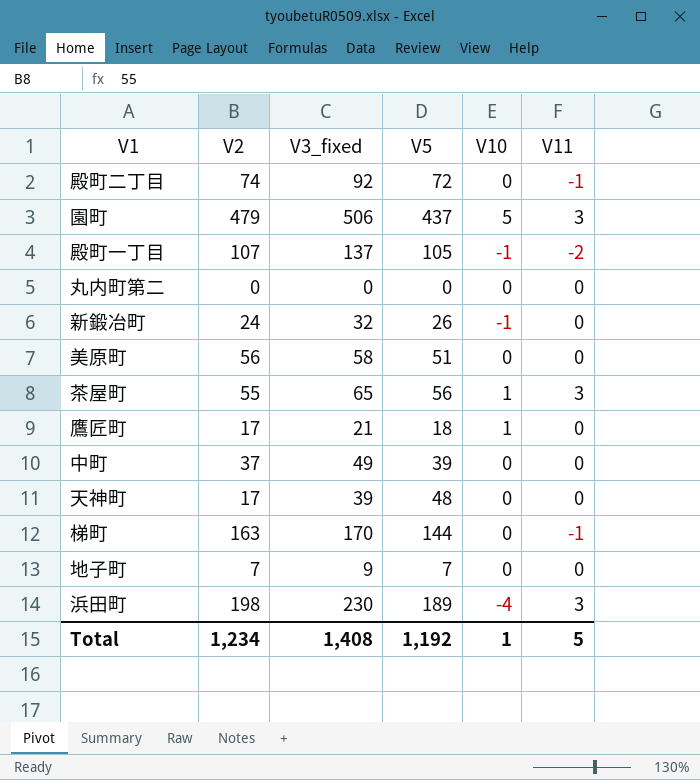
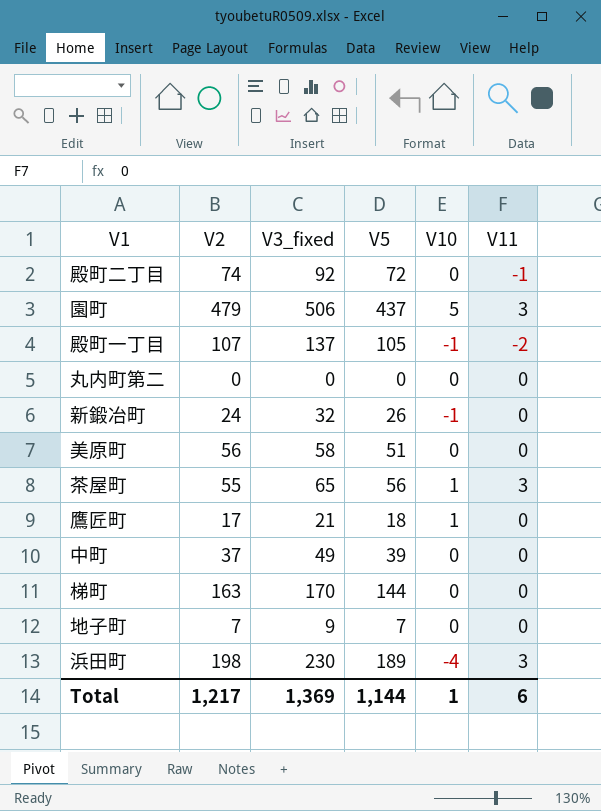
row 天神町: 17 | 39 | 48 | 0 | 0 -> none
梯町 | V11: -1 -> 0
Total | V2: 1,234 -> 1,217
Total | V3_fixed: 1,408 -> 1,369
Total | V5: 1,192 -> 1,144
Total | V11: 5 -> 6

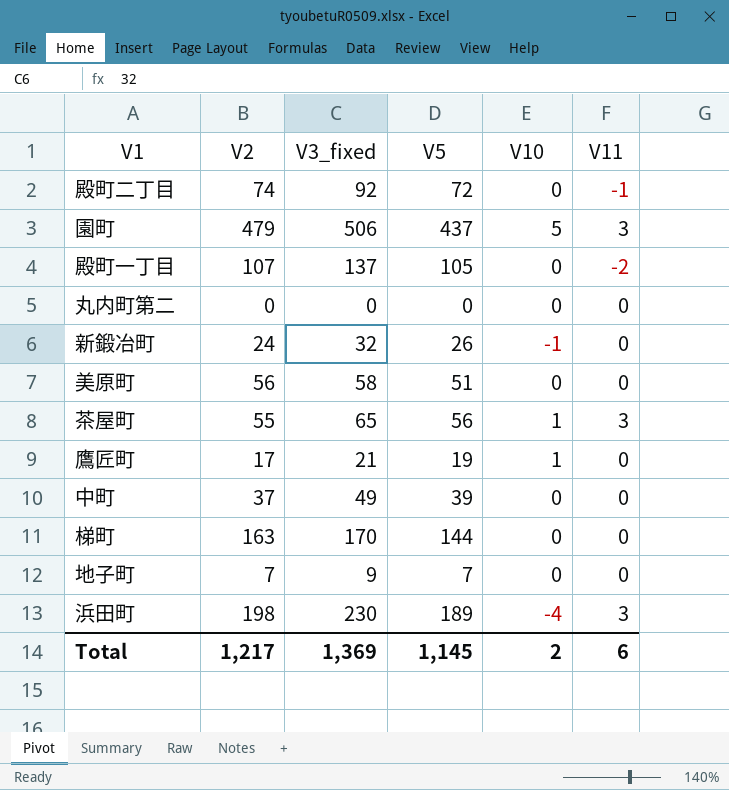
殿町一丁目 | V10: -1 -> 0
鷹匠町 | V5: 18 -> 19
Total | V5: 1,144 -> 1,145
Total | V10: 1 -> 2

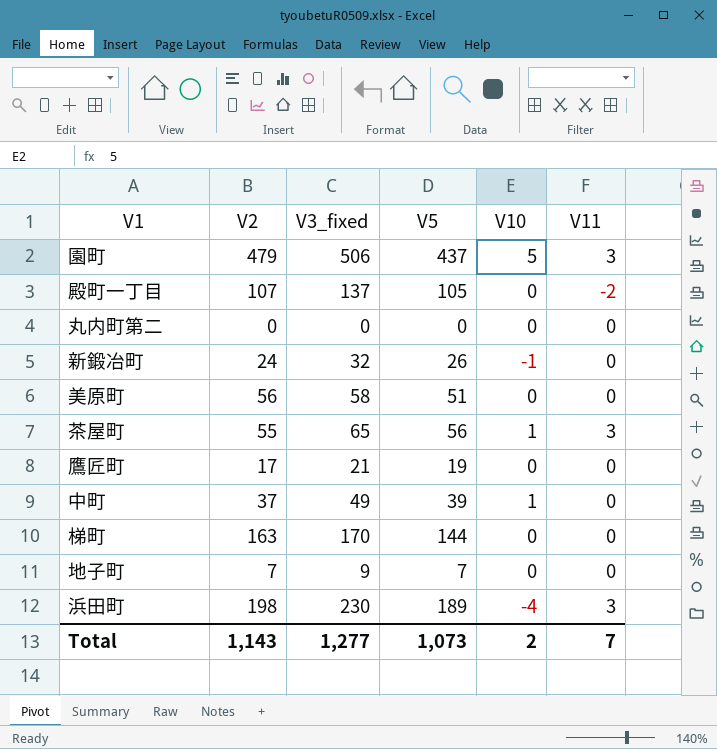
row 殿町二丁目: 74 | 92 | 72 | 0 | -1 -> none
鷹匠町 | V10: 1 -> 0
中町 | V10: 0 -> 1
Total | V2: 1,217 -> 1,143
Total | V3_fixed: 1,369 -> 1,277
Total | V5: 1,145 -> 1,073
Total | V11: 6 -> 7

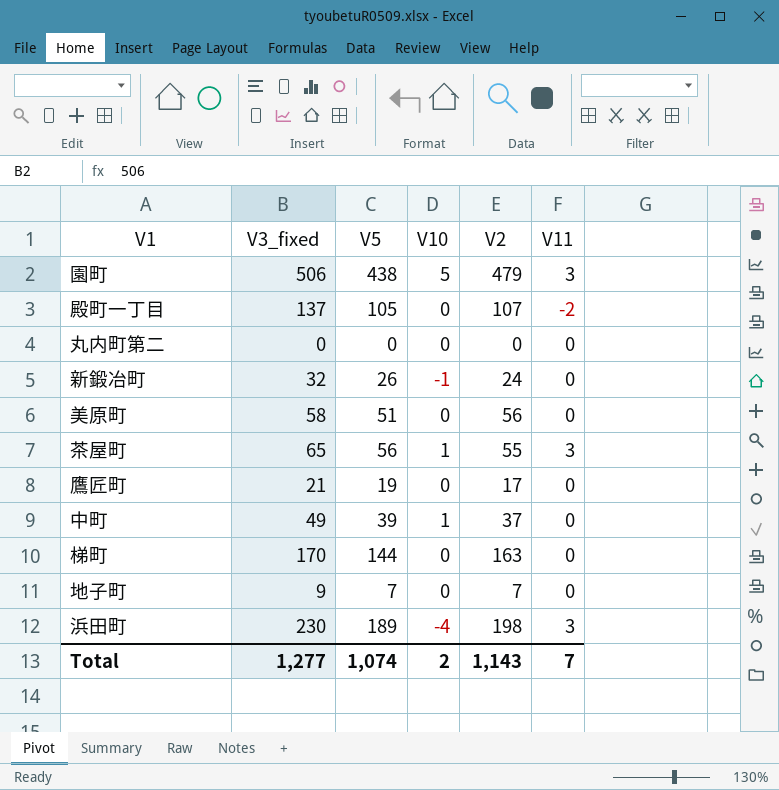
column V2 | position: 2 -> 5
園町 | V5: 437 -> 438
Total | V5: 1,073 -> 1,074

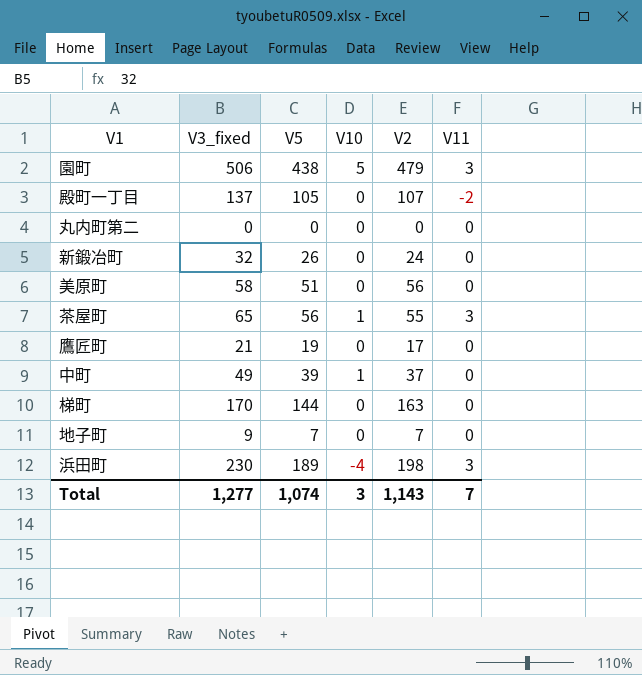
新鍛冶町 | V10: -1 -> 0
Total | V10: 2 -> 3

